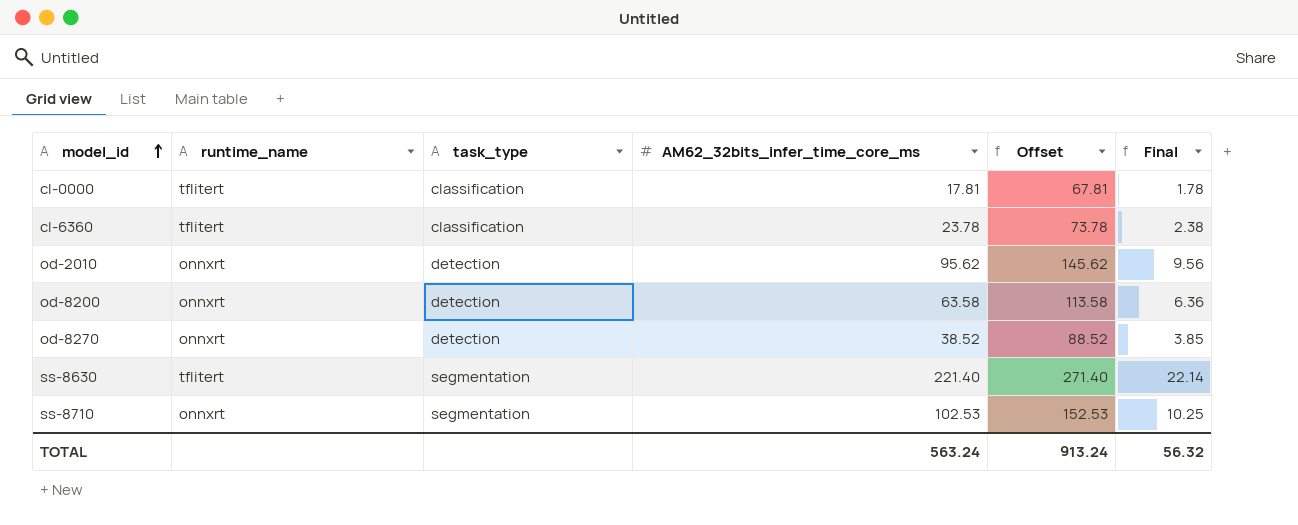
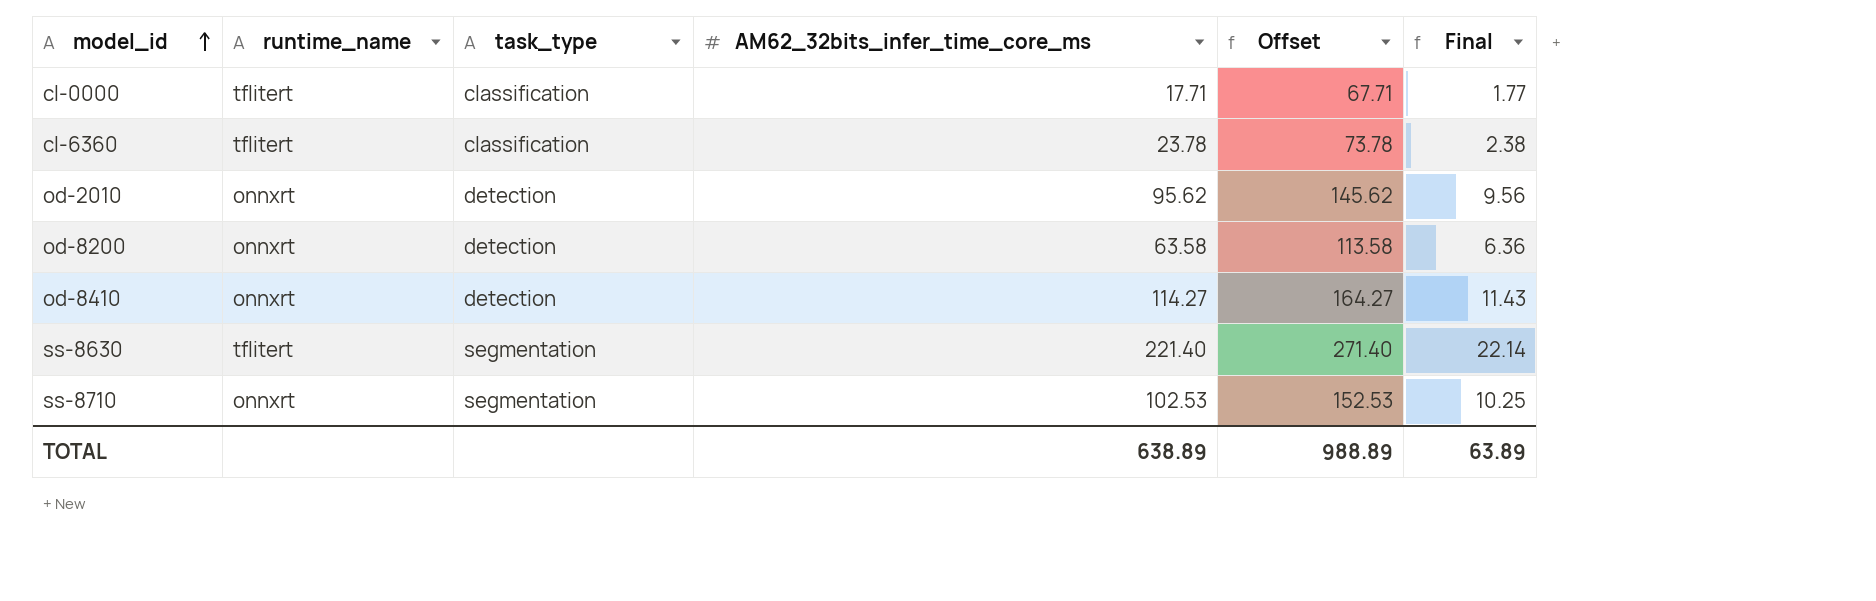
row od-8270: onnxrt | detection | 38.52 | 88.52 | 3.85 -> none
cl-0000 | AM62_32bits_infer_time_core_ms: 17.81 -> 17.71
cl-0000 | Offset: 67.81 -> 67.71
cl-0000 | Final: 1.78 -> 1.77
row od-8410: none -> onnxrt | detection | 114.27 | 164.27 | 11.43
TOTAL | AM62_32bits_infer_time_core_ms: 563.24 -> 638.89
TOTAL | Offset: 913.24 -> 988.89
TOTAL | Final: 56.32 -> 63.89

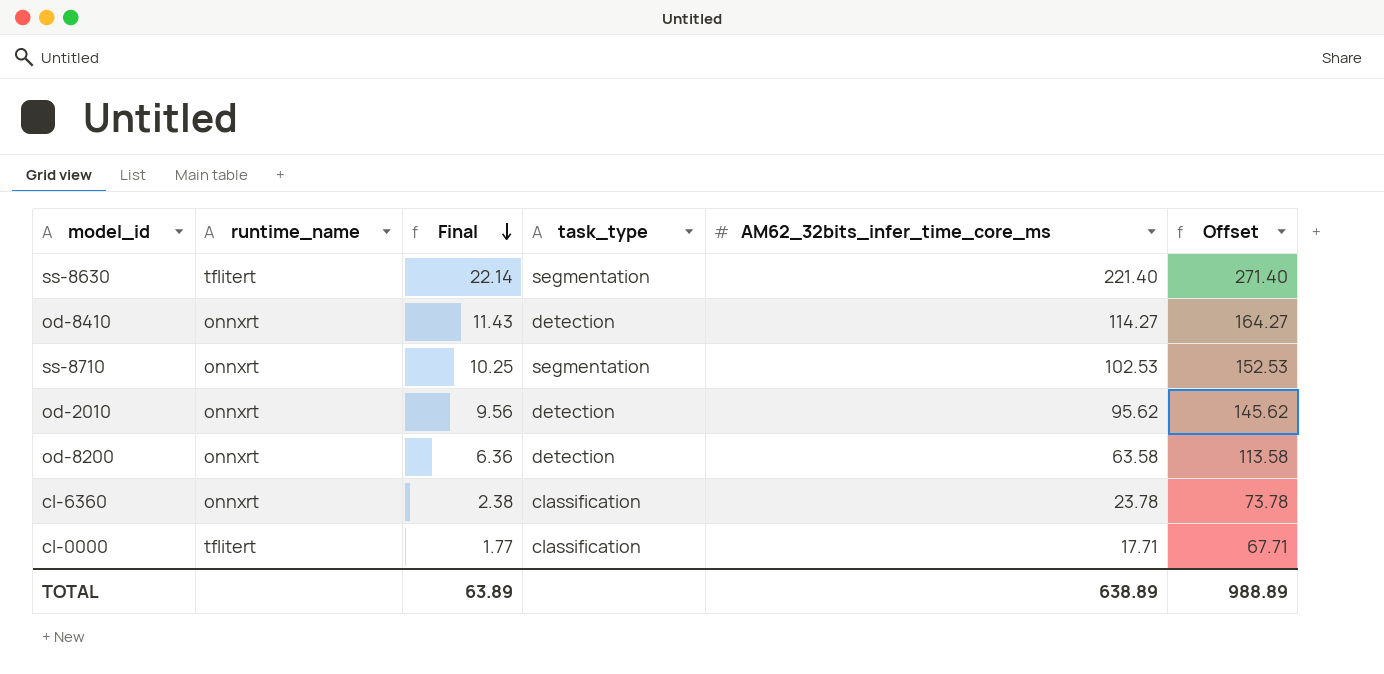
row order: model_id ascending -> Final descending
column Final | position: 6 -> 3
cl-6360 | runtime_name: tflitert -> onnxrt

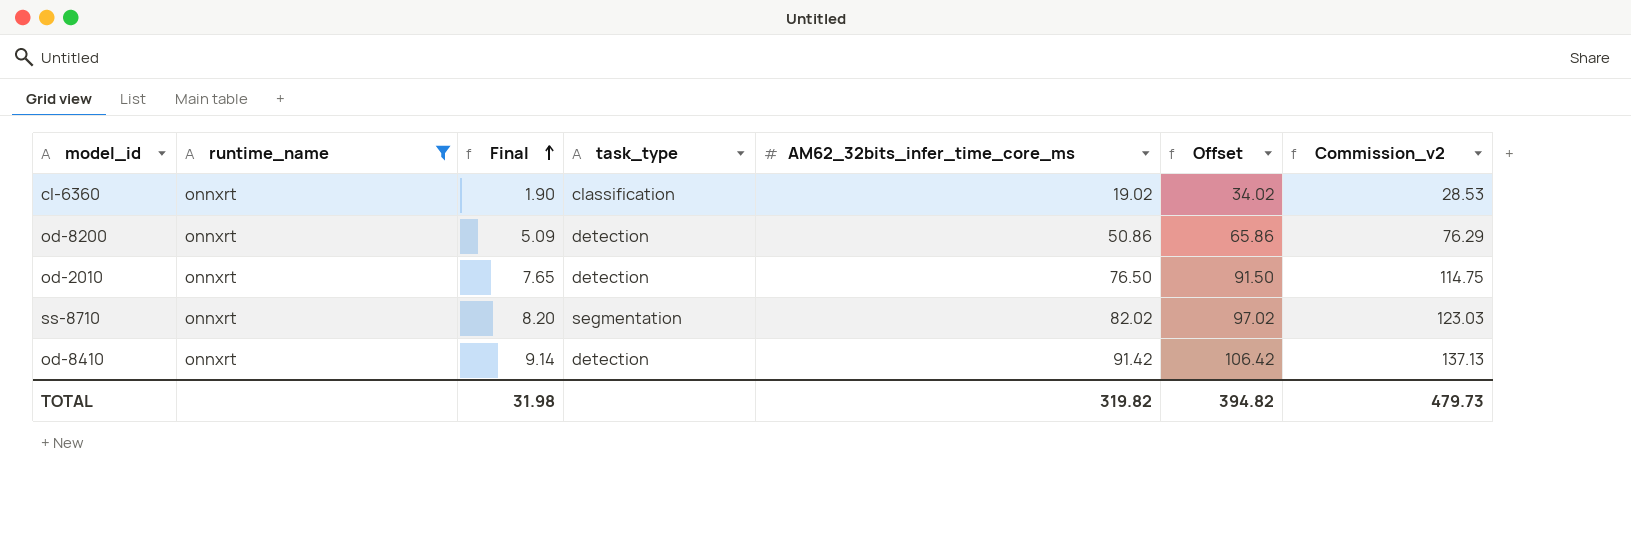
filter: none -> runtime_name = onnxrt
row order: Final descending -> Final ascending
column Offset | formula: [AM62_32bits_infer_time_core_ms] + 50 -> [AM62_32bits_infer_time_core_ms] + 15
column Commission_v2 | formula: none -> [AM62_32bits_infer_time_core_ms] * 1.5
cl-6360 | Final: 2.38 -> 1.90
cl-6360 | AM62_32bits_infer_time_core_ms: 23.78 -> 19.02
od-8200 | Final: 6.36 -> 5.09
od-8200 | AM62_32bits_infer_time_core_ms: 63.58 -> 50.86
od-2010 | Final: 9.56 -> 7.65
od-2010 | AM62_32bits_infer_time_core_ms: 95.62 -> 76.50
ss-8710 | Final: 10.25 -> 8.20
ss-8710 | AM62_32bits_infer_time_core_ms: 102.53 -> 82.02
od-8410 | Final: 11.43 -> 9.14
od-8410 | AM62_32bits_infer_time_core_ms: 114.27 -> 91.42
TOTAL | Final: 63.89 -> 31.98
TOTAL | AM62_32bits_infer_time_core_ms: 638.89 -> 319.82
TOTAL | Offset: 988.89 -> 394.82

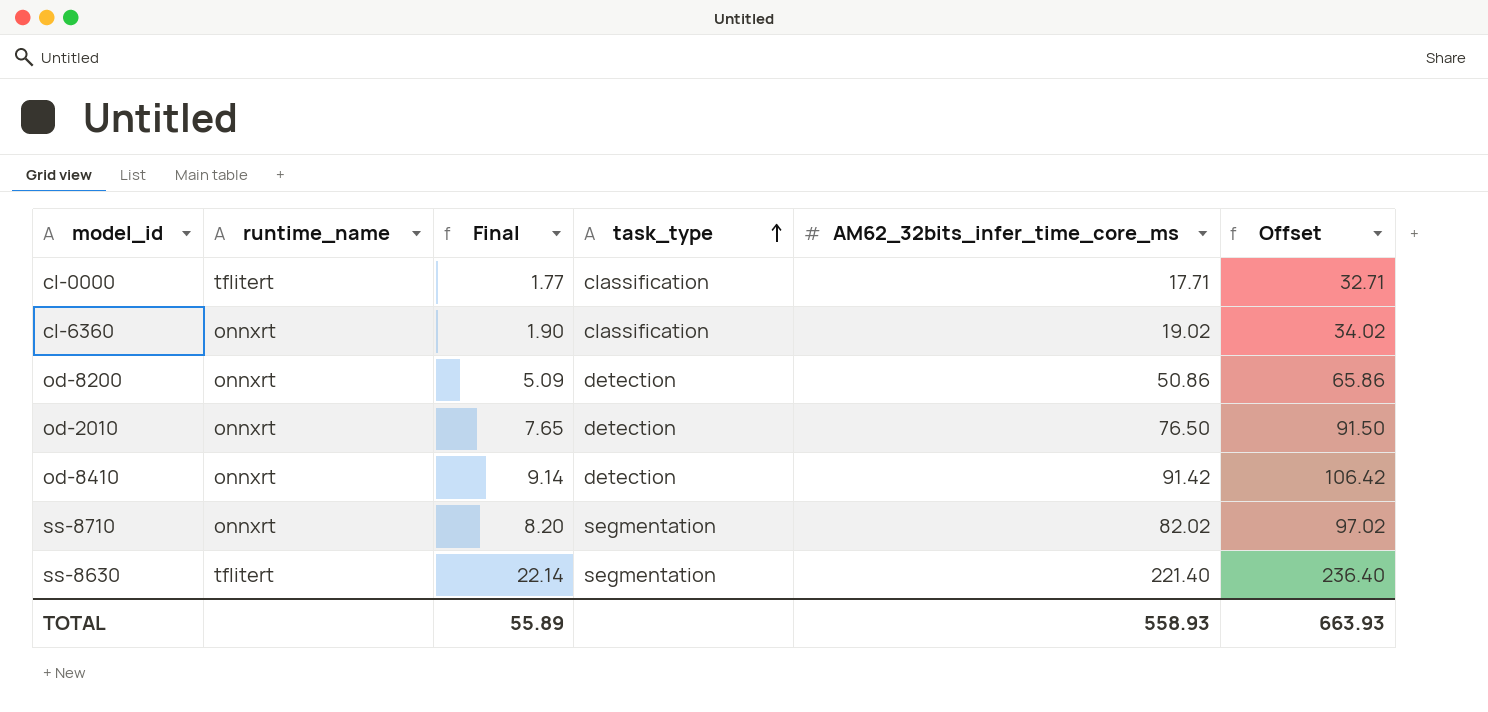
filter: runtime_name = onnxrt -> none
row order: Final ascending -> task_type ascending
column Commission_v2 | formula: [AM62_32bits_infer_time_core_ms] * 1.5 -> none
TOTAL | Final: 31.98 -> 55.89
TOTAL | AM62_32bits_infer_time_core_ms: 319.82 -> 558.93
TOTAL | Offset: 394.82 -> 663.93

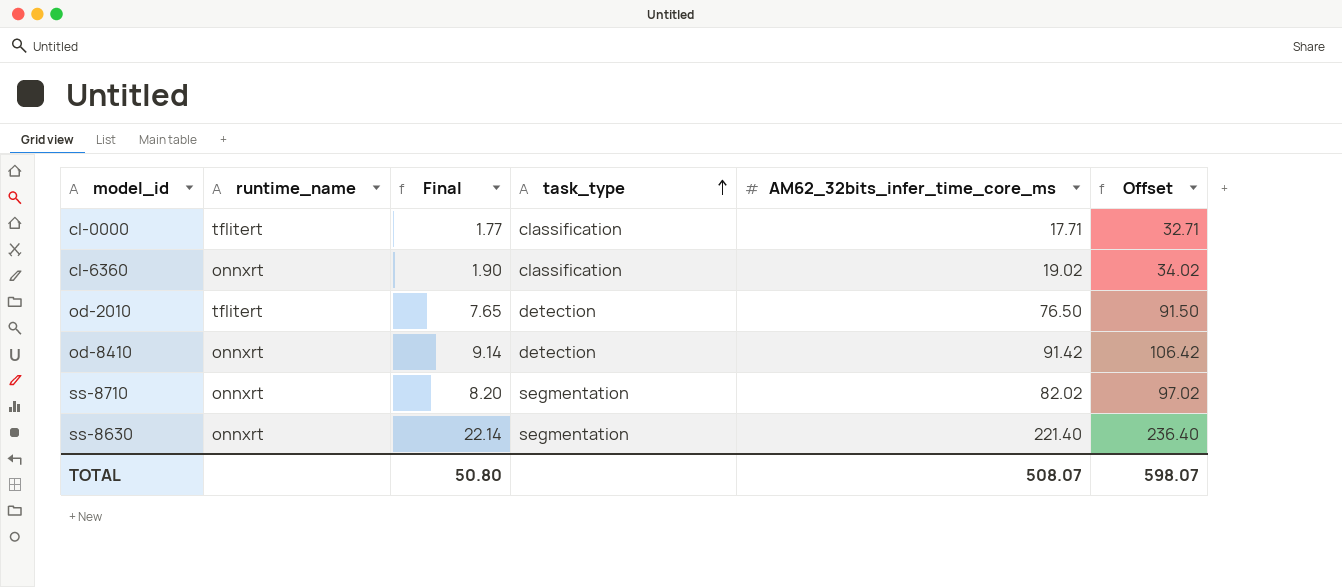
row od-8200: onnxrt | 5.09 | detection | 50.86 | 65.86 -> none
od-2010 | runtime_name: onnxrt -> tflitert
ss-8630 | runtime_name: tflitert -> onnxrt
TOTAL | Final: 55.89 -> 50.80
TOTAL | AM62_32bits_infer_time_core_ms: 558.93 -> 508.07
TOTAL | Offset: 663.93 -> 598.07

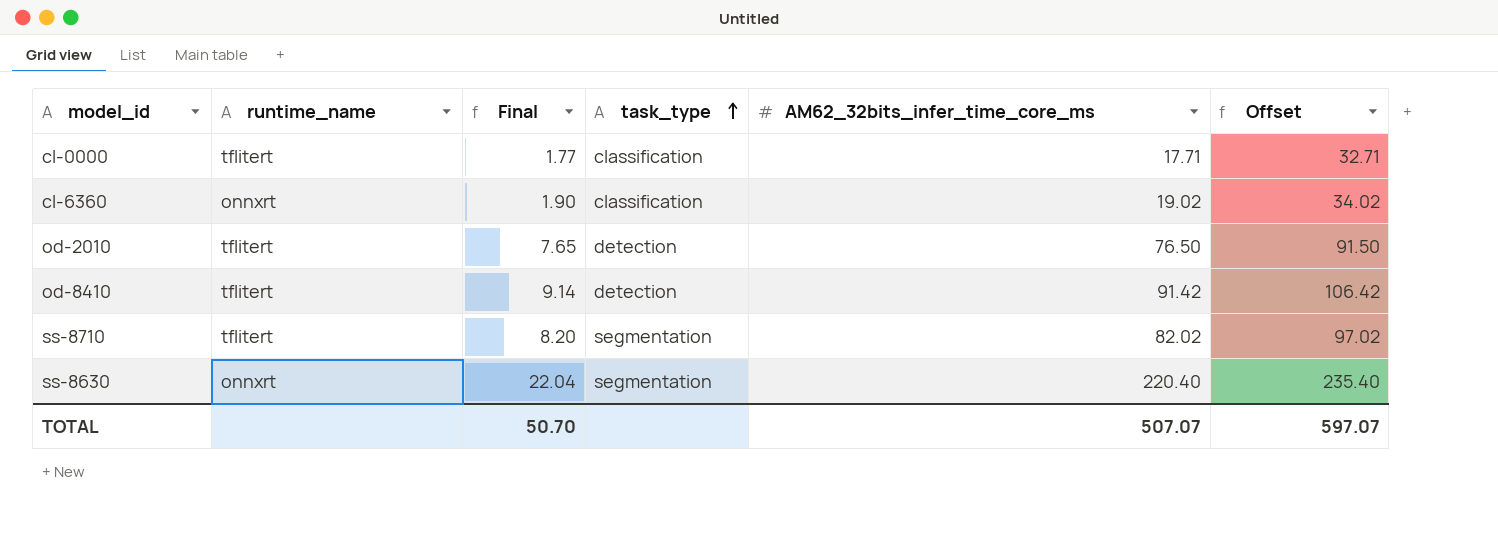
od-8410 | runtime_name: onnxrt -> tflitert
ss-8710 | runtime_name: onnxrt -> tflitert
ss-8630 | Final: 22.14 -> 22.04
ss-8630 | AM62_32bits_infer_time_core_ms: 221.40 -> 220.40
ss-8630 | Offset: 236.40 -> 235.40
TOTAL | Final: 50.80 -> 50.70
TOTAL | AM62_32bits_infer_time_core_ms: 508.07 -> 507.07
TOTAL | Offset: 598.07 -> 597.07

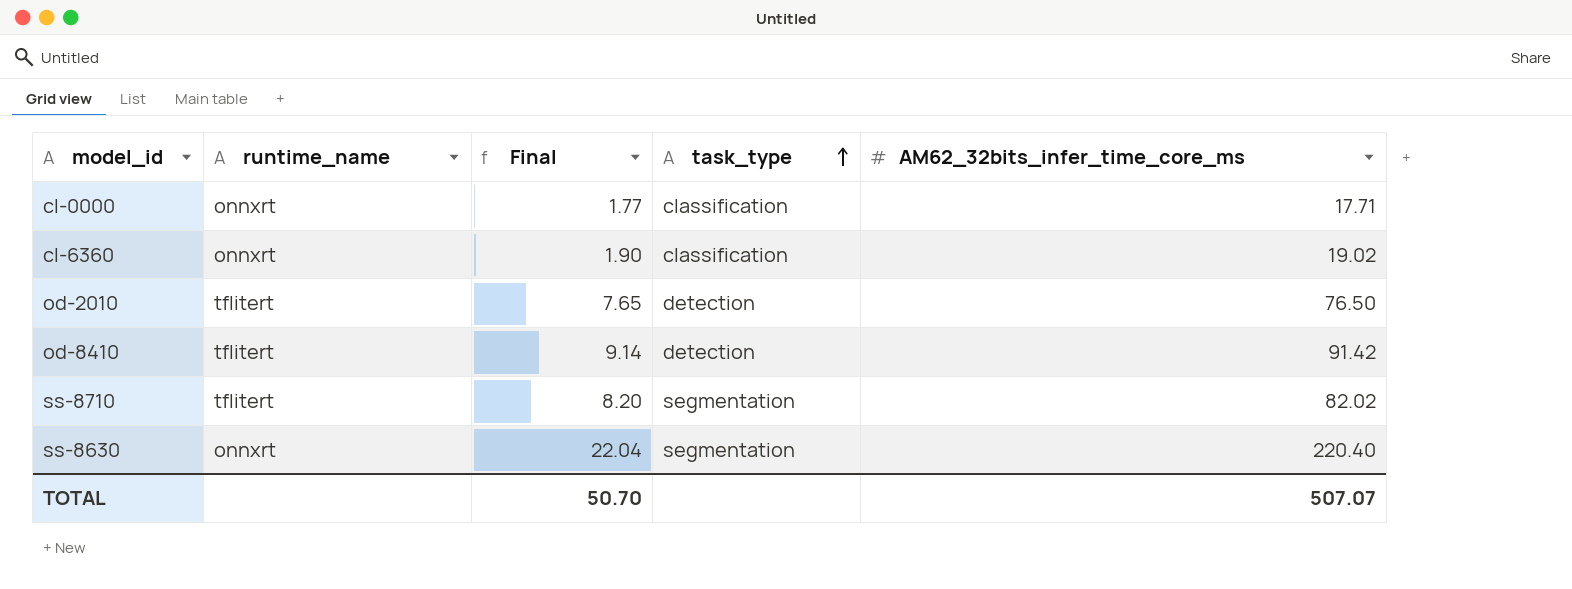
column Offset | formula: [AM62_32bits_infer_time_core_ms] + 15 -> none
cl-0000 | runtime_name: tflitert -> onnxrt

